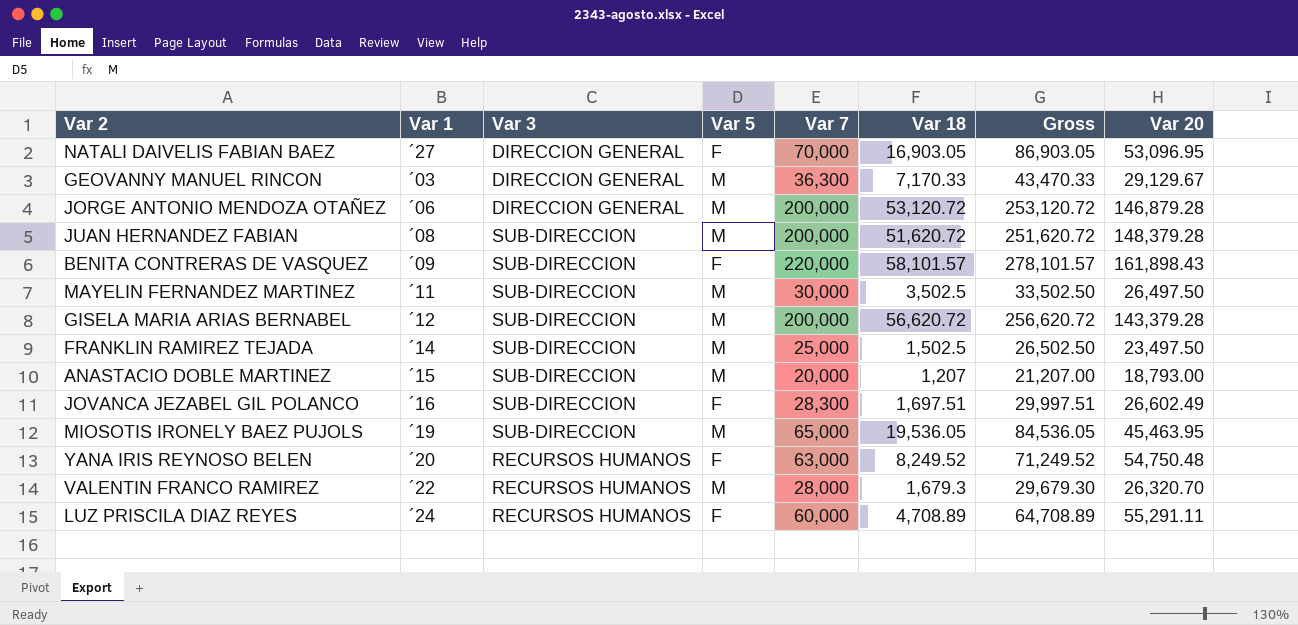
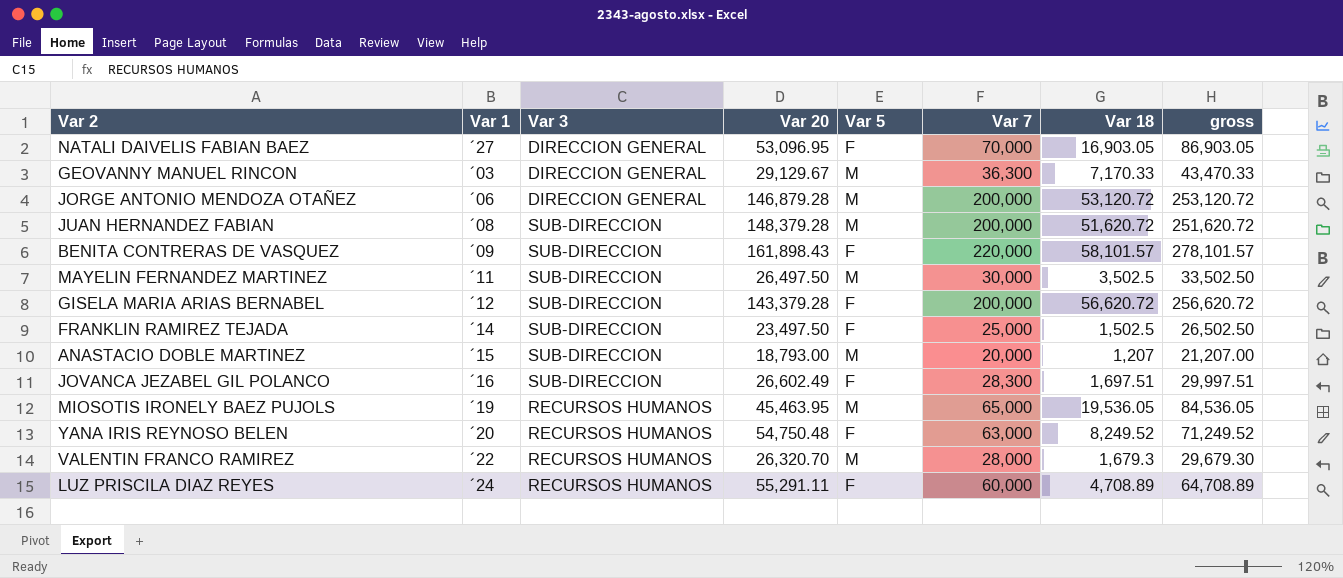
column Var 20 | position: 8 -> 4
column name: Gross -> gross
GISELA MARIA ARIAS BERNABEL | Var 5: M -> F
FRANKLIN RAMIREZ TEJADA | Var 5: M -> F
MIOSOTIS IRONELY BAEZ PUJOLS | Var 3: SUB-DIRECCION -> RECURSOS HUMANOS

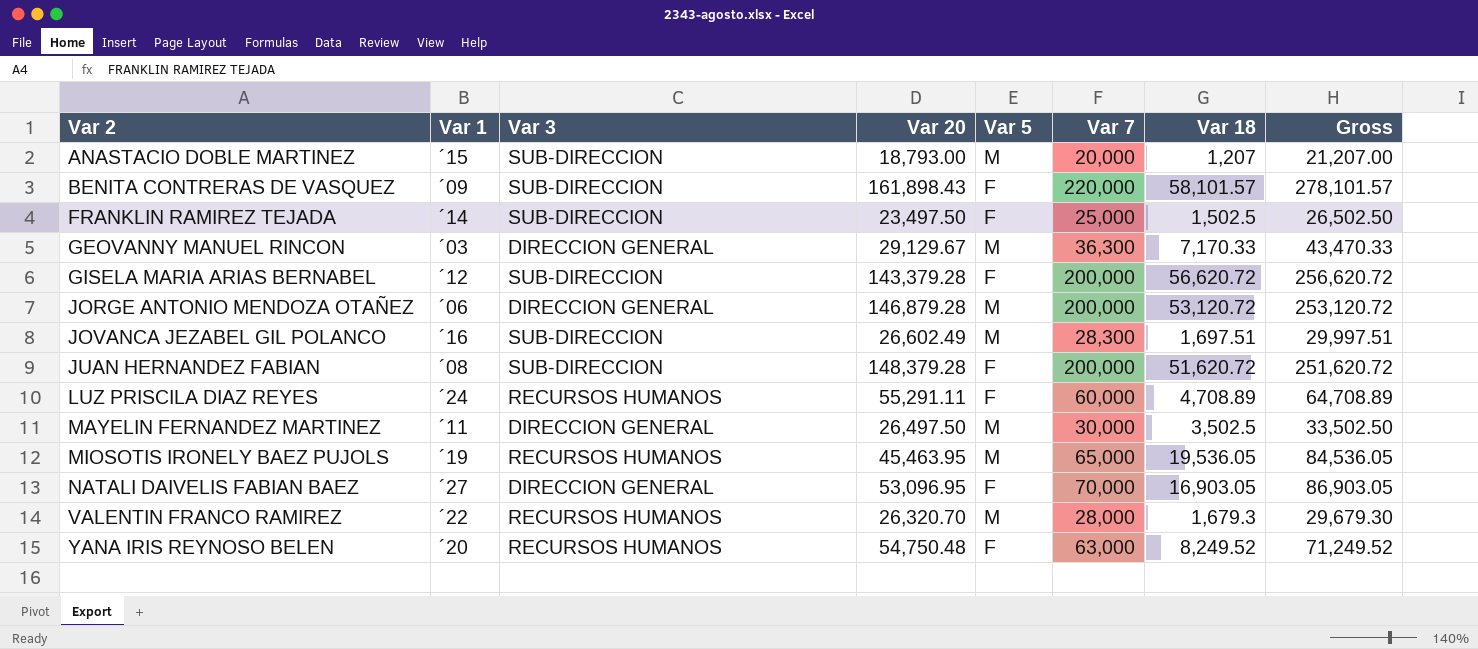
row order: none -> Var 2 ascending
column name: gross -> Gross
JOVANCA JEZABEL GIL POLANCO | Var 5: F -> M
JUAN HERNANDEZ FABIAN | Var 5: M -> F
MAYELIN FERNANDEZ MARTINEZ | Var 3: SUB-DIRECCION -> DIRECCION GENERAL

